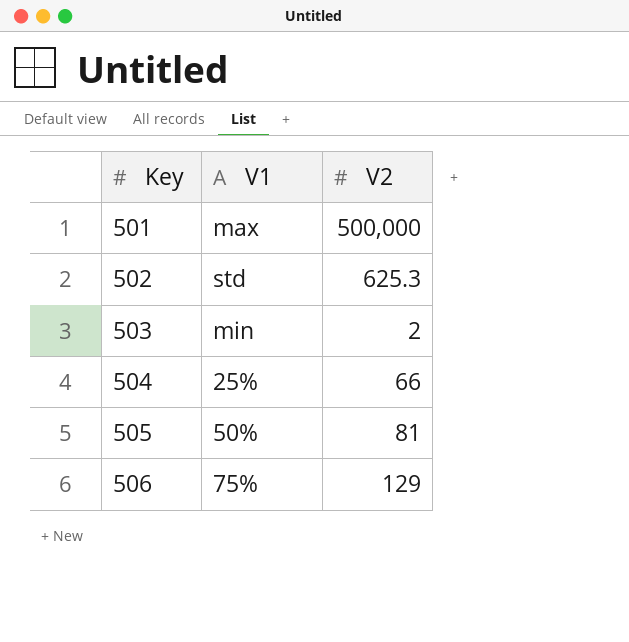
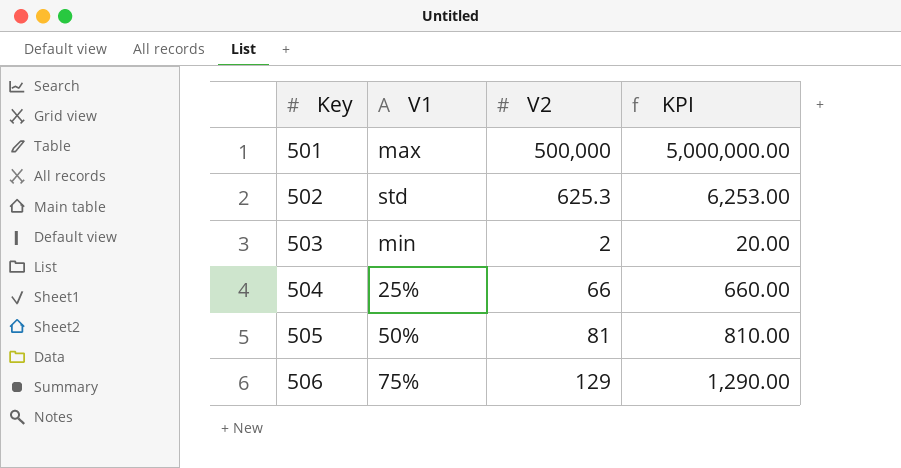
column KPI | formula: none -> [V2] * 10

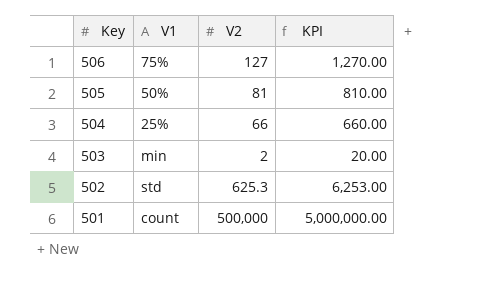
row order: Key ascending -> Key descending
506 | V2: 129 -> 127
506 | KPI: 1,290.00 -> 1,270.00
501 | V1: max -> count

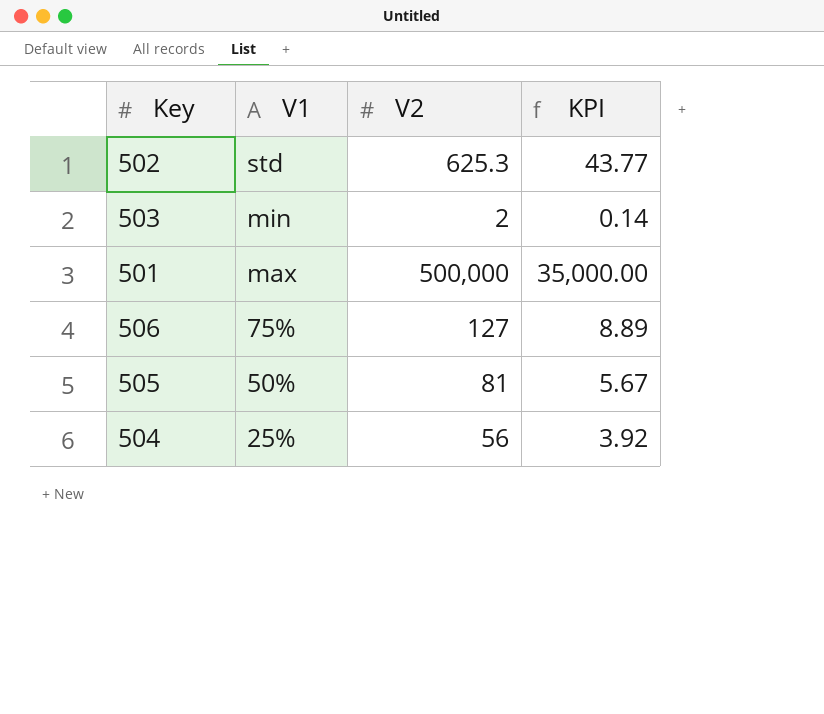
row order: Key descending -> V1 descending
column KPI | formula: [V2] * 10 -> [V2] * 0.07
501 | V1: count -> max
504 | V2: 66 -> 56

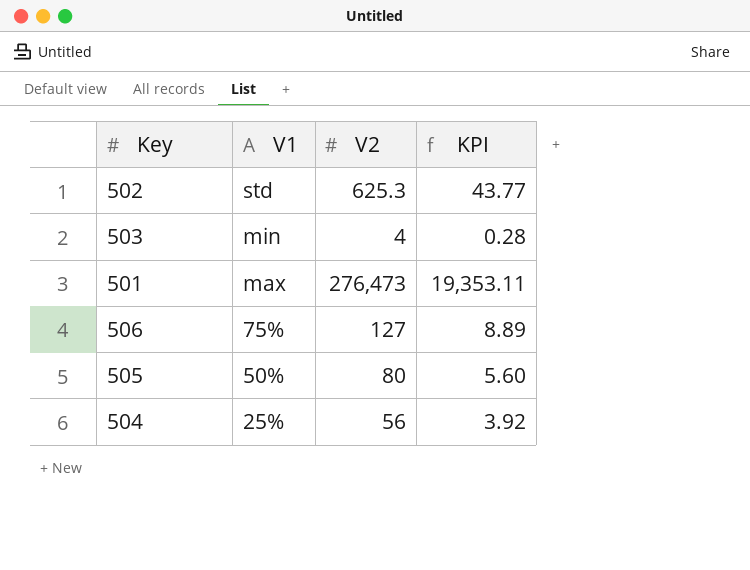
503 | V2: 2 -> 4
503 | KPI: 0.14 -> 0.28
501 | V2: 500,000 -> 276,473
501 | KPI: 35,000.00 -> 19,353.11
505 | V2: 81 -> 80
505 | KPI: 5.67 -> 5.60

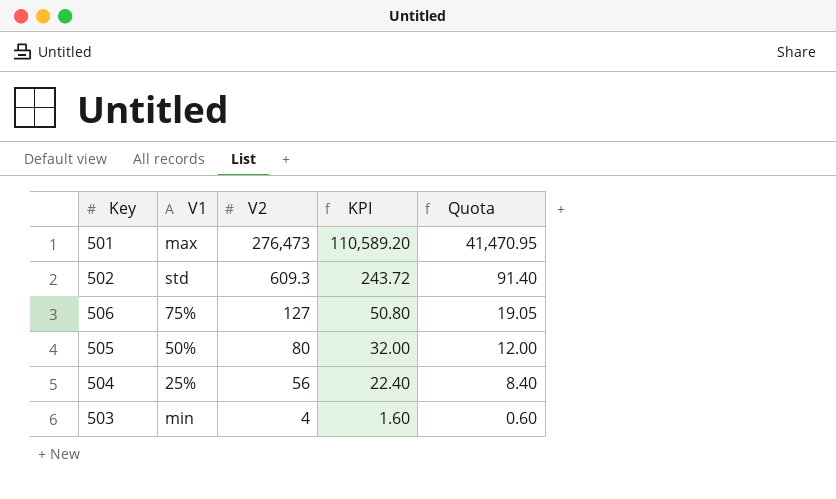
row order: V1 descending -> V2 descending
column KPI | formula: [V2] * 0.07 -> [V2] * 0.4
column Quota | formula: none -> [V2] * 0.15
502 | V2: 625.3 -> 609.3

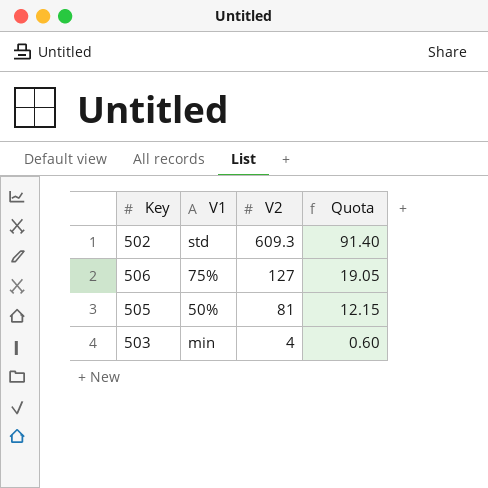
column KPI | formula: [V2] * 0.4 -> none
row 501: max | 276,473 | 110,589.20 | 41,470.95 -> none
row 504: 25% | 56 | 22.40 | 8.40 -> none
505 | V2: 80 -> 81
505 | Quota: 12.00 -> 12.15

